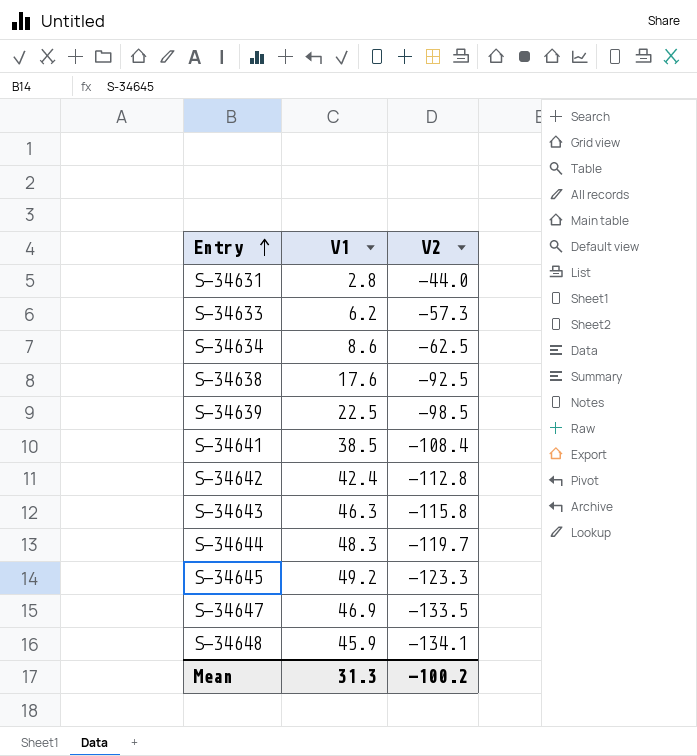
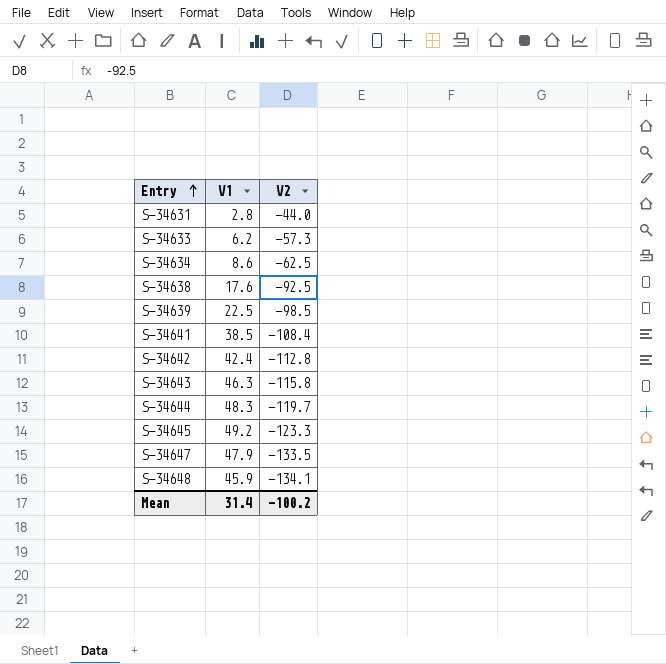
S-34647 | V1: 46.9 -> 47.9
Mean | V1: 31.3 -> 31.4

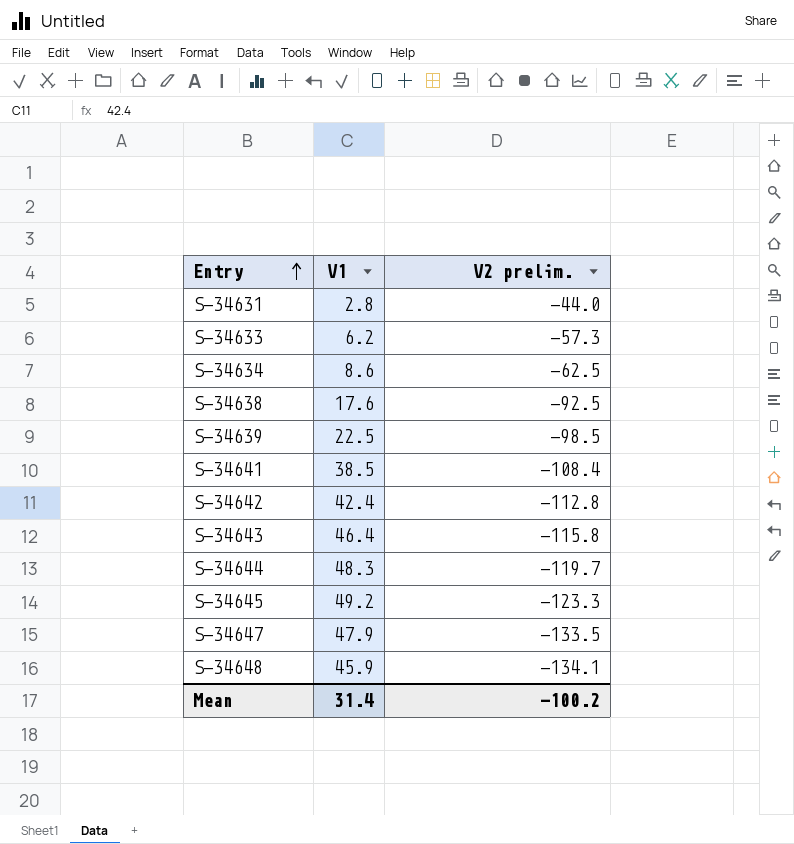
column name: V2 -> V2 prelim.
S-34643 | V1: 46.3 -> 46.4

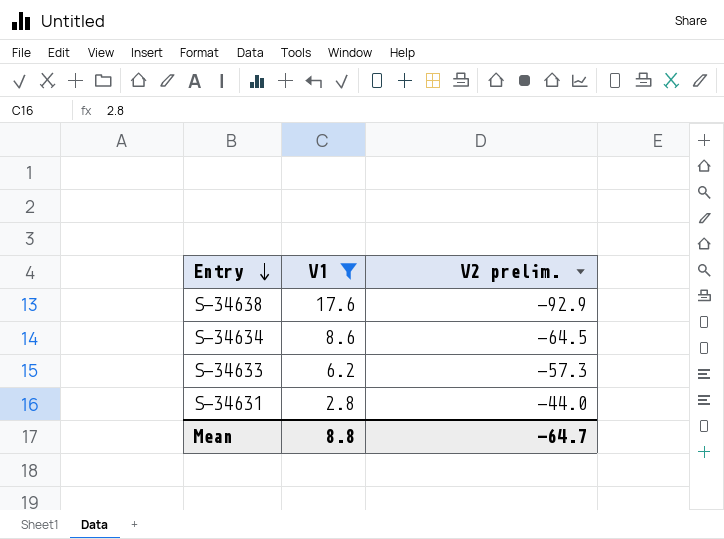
filter: none -> V1 <= 17.6
row order: Entry ascending -> Entry descending
S-34638 | V2 prelim.: -92.5 -> -92.9
S-34634 | V2 prelim.: -62.5 -> -64.5
Mean | V1: 31.4 -> 8.8
Mean | V2 prelim.: -100.2 -> -64.7

